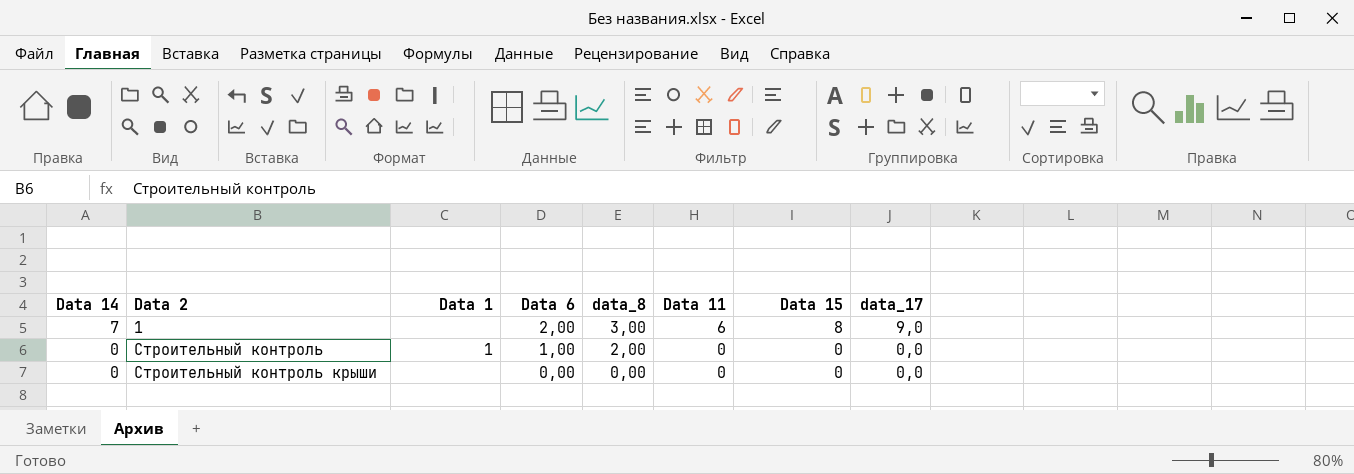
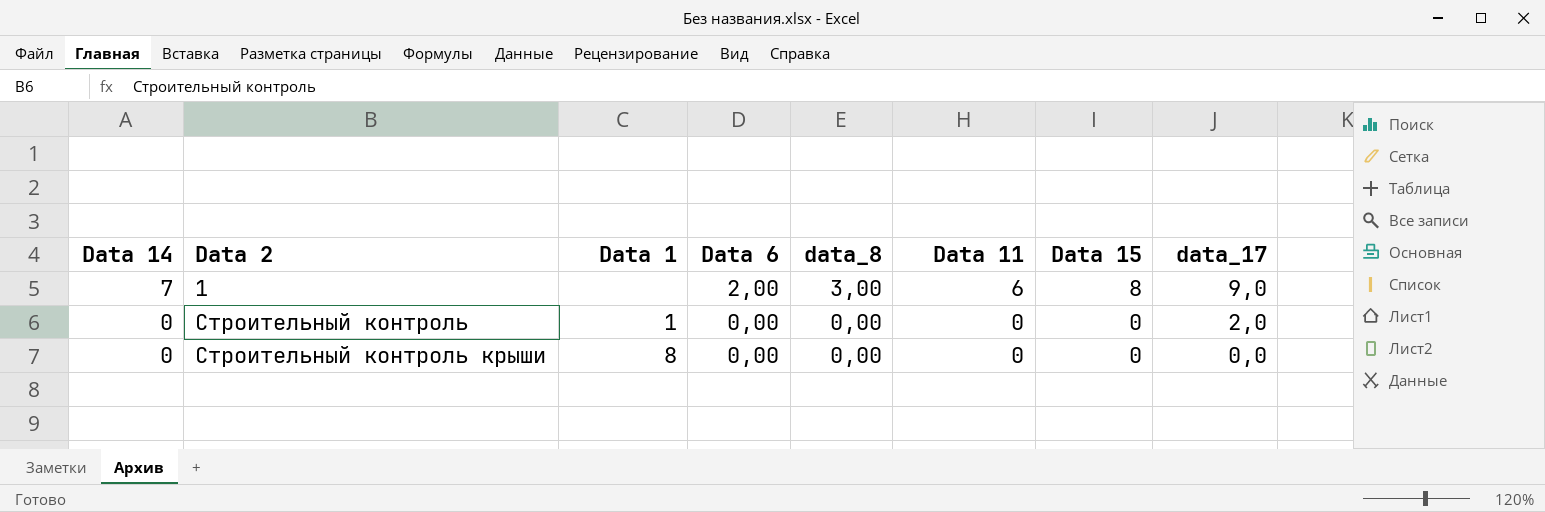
Строительный контроль | Data 6: 1,00 -> 0,00
Строительный контроль | data_8: 2,00 -> 0,00
Строительный контроль | data_17: 0,0 -> 2,0
Строительный контроль крыши | Data 1: none -> 8

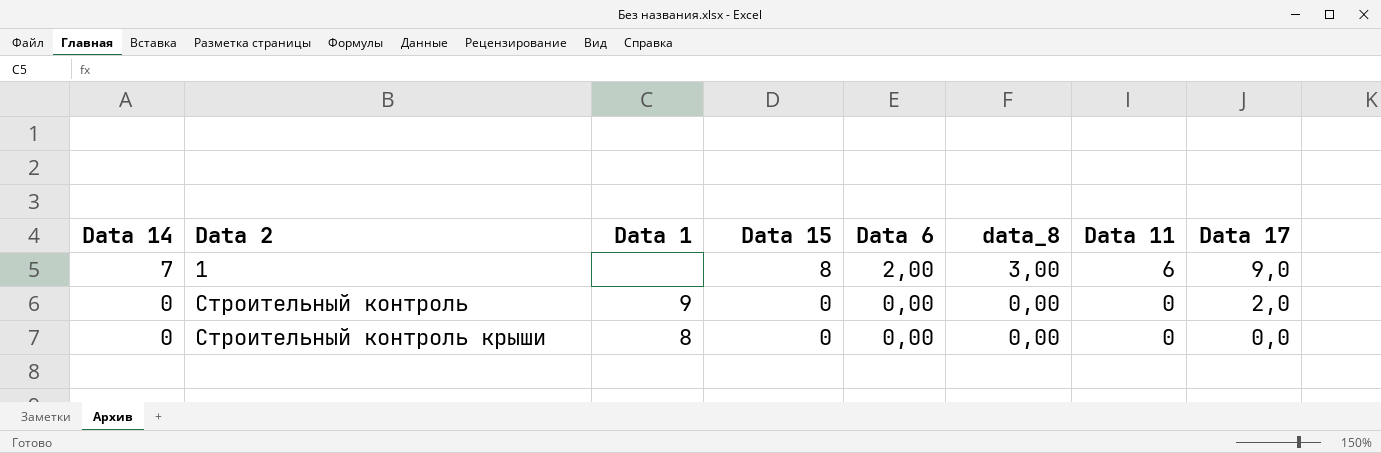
column Data 15 | position: 7 -> 4
column name: data_17 -> Data 17
Строительный контроль | Data 1: 1 -> 9

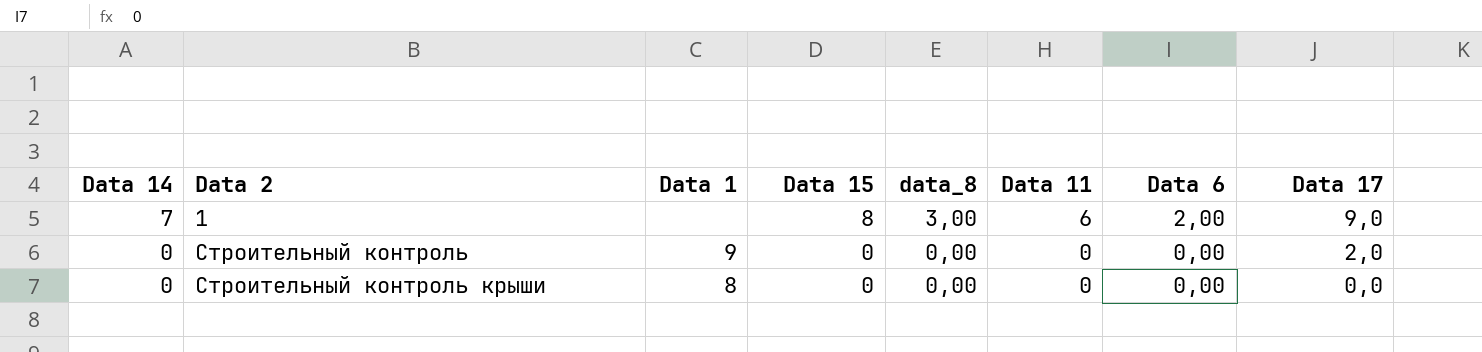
column Data 6 | position: 5 -> 7

